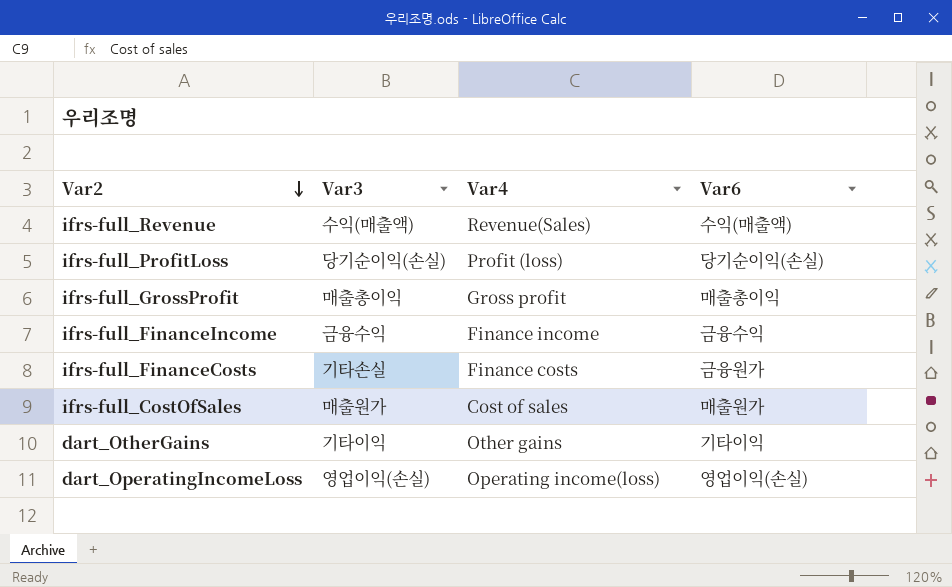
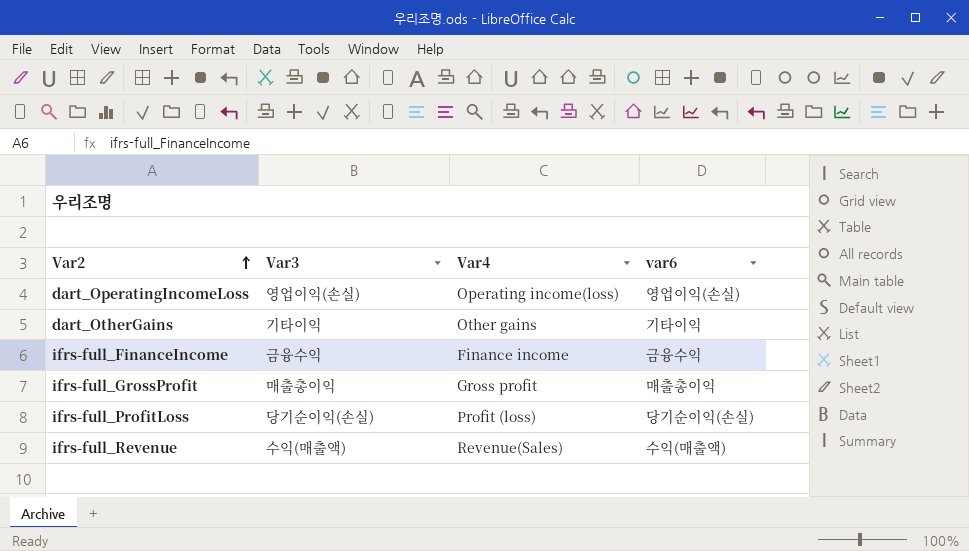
row order: Var2 descending -> Var2 ascending
column name: Var6 -> var6
row ifrs-full_FinanceCosts: 기타손실 | Finance costs | 금융원가 -> none
row ifrs-full_CostOfSales: 매출원가 | Cost of sales | 매출원가 -> none

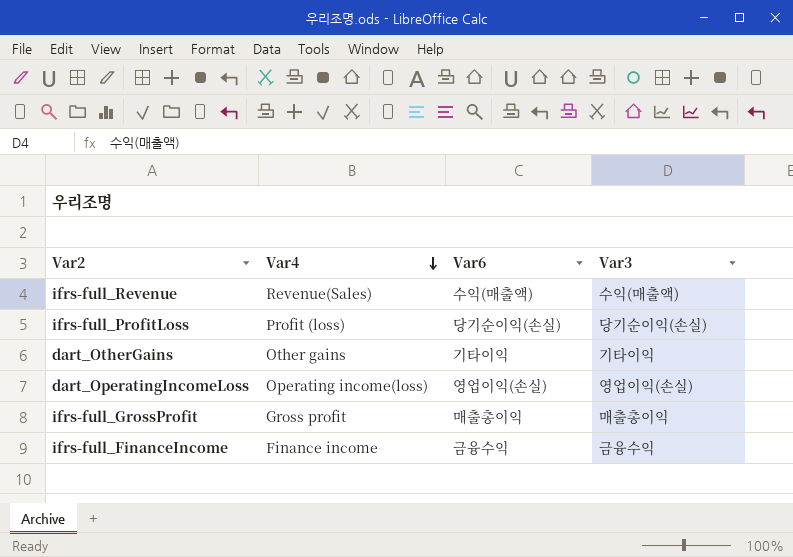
row order: Var2 ascending -> Var4 descending
column name: var6 -> Var6
column Var3 | position: 2 -> 4

